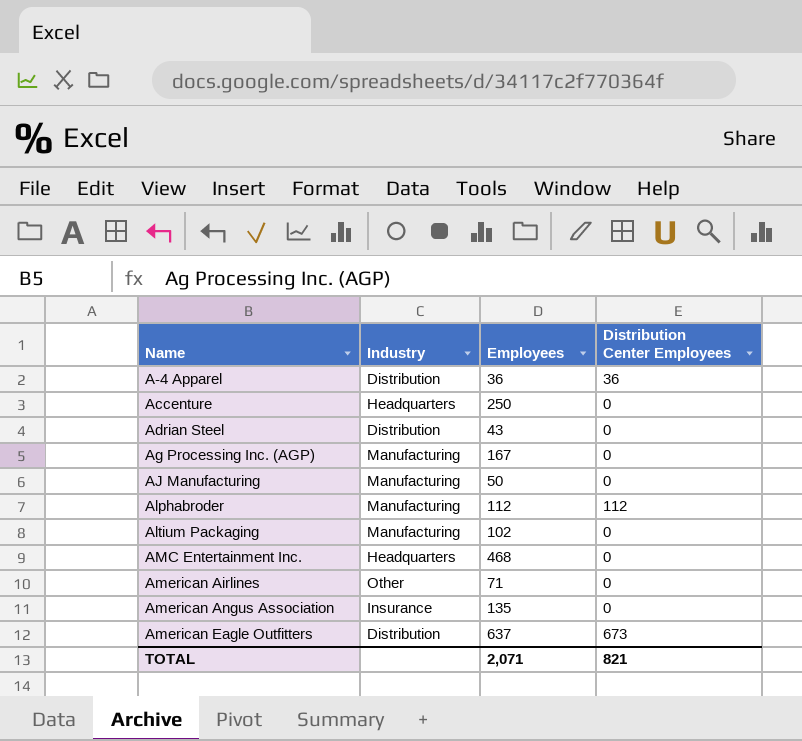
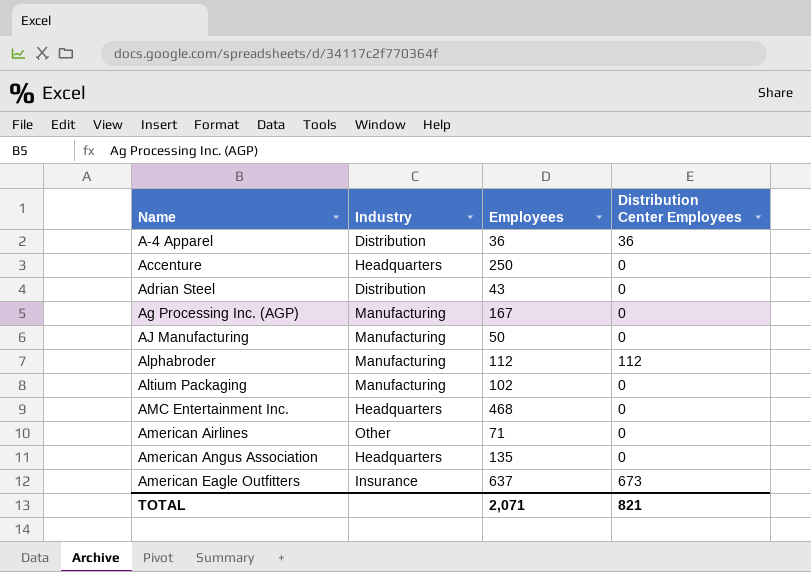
American Angus Association | Industry: Insurance -> Headquarters
American Eagle Outfitters | Industry: Distribution -> Insurance

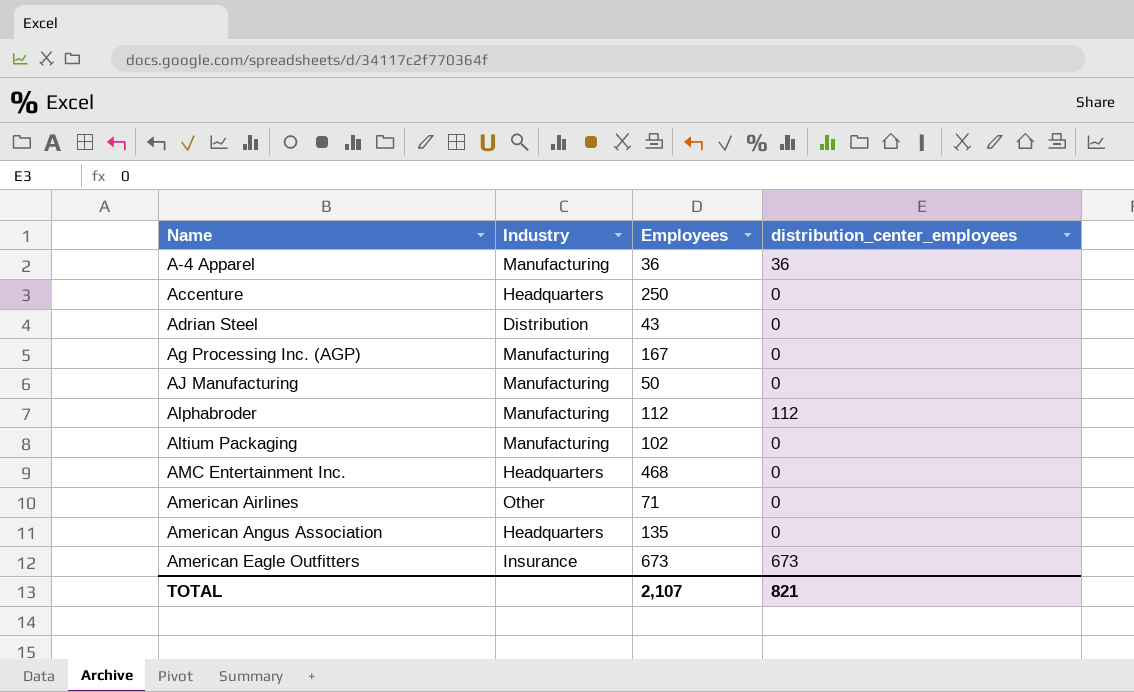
column name: Distribution Center Employees -> distribution_center_employees
A-4 Apparel | Industry: Distribution -> Manufacturing
American Eagle Outfitters | Employees: 637 -> 673
TOTAL | Employees: 2,071 -> 2,107

